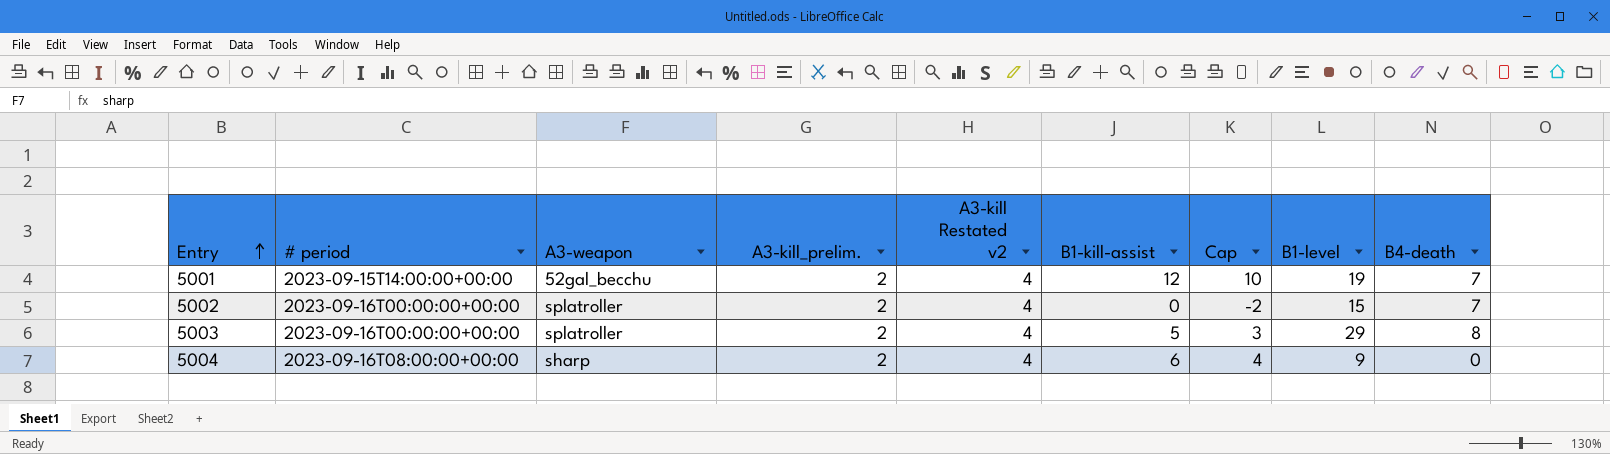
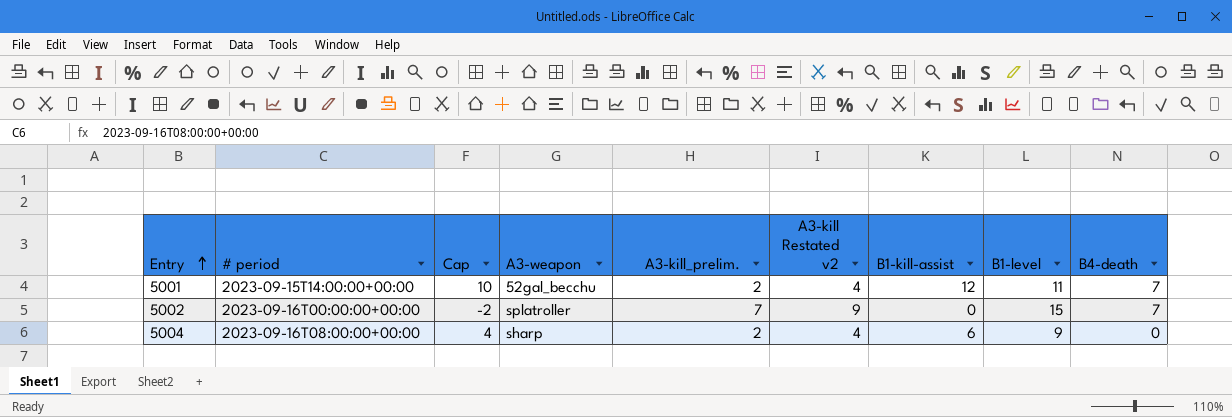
column Cap | position: 7 -> 3
row 5003: 2023-09-16T00:00:00+00:00 | splatroller | 2 | 4 | 5 | 3 | 29 | 8 -> none
5001 | B1-level: 19 -> 11
5002 | A3-kill_prelim.: 2 -> 7
5002 | A3-kill Restated v2: 4 -> 9

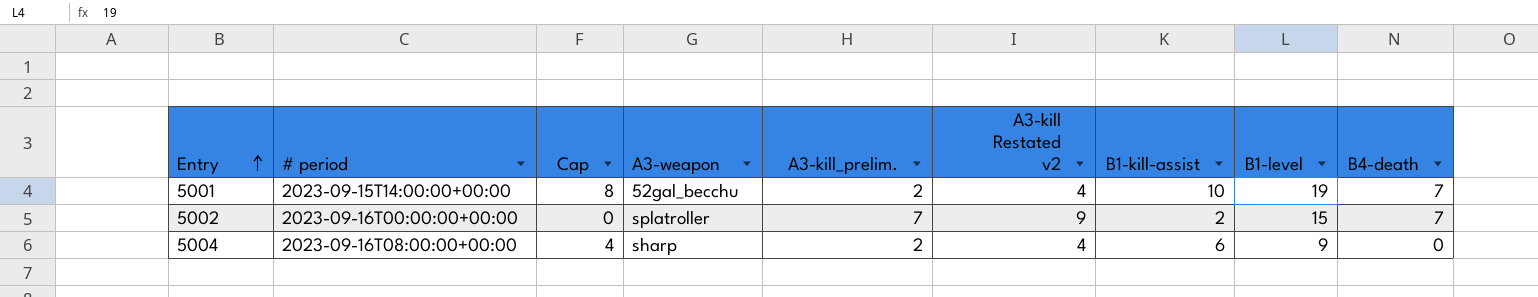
5001 | Cap: 10 -> 8
5001 | B1-kill-assist: 12 -> 10
5001 | B1-level: 11 -> 19
5002 | Cap: -2 -> 0
5002 | B1-kill-assist: 0 -> 2

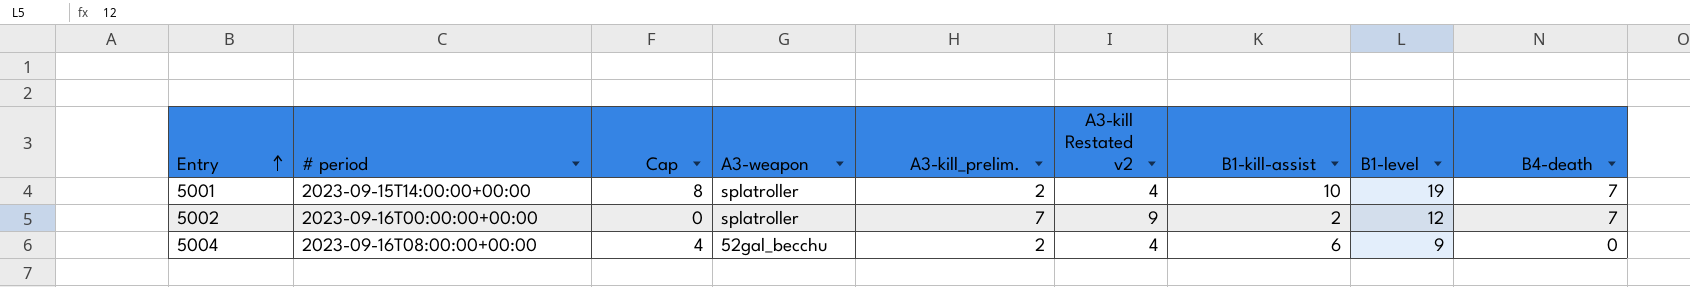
5001 | A3-weapon: 52gal_becchu -> splatroller
5002 | B1-level: 15 -> 12
5004 | A3-weapon: sharp -> 52gal_becchu

